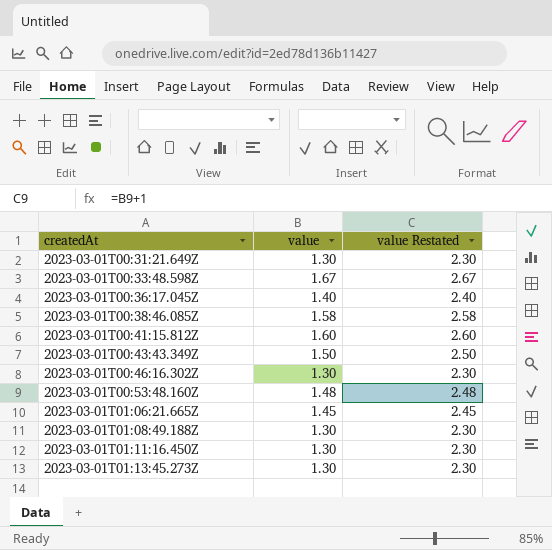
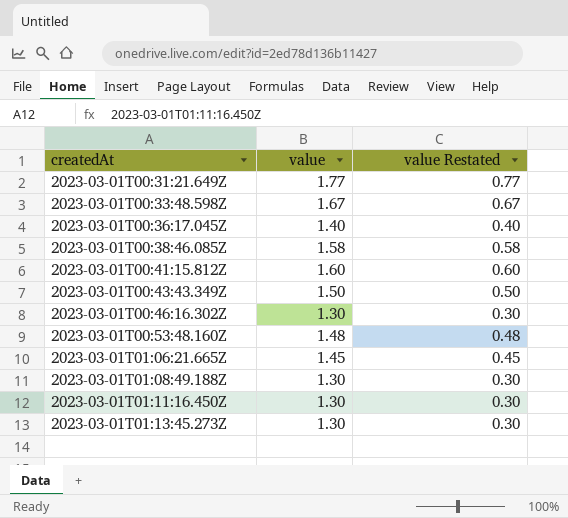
column value Restated | formula: [value] + 1 -> [value] - 1
2023-03-01T00:31:21.649Z | value: 1.30 -> 1.77

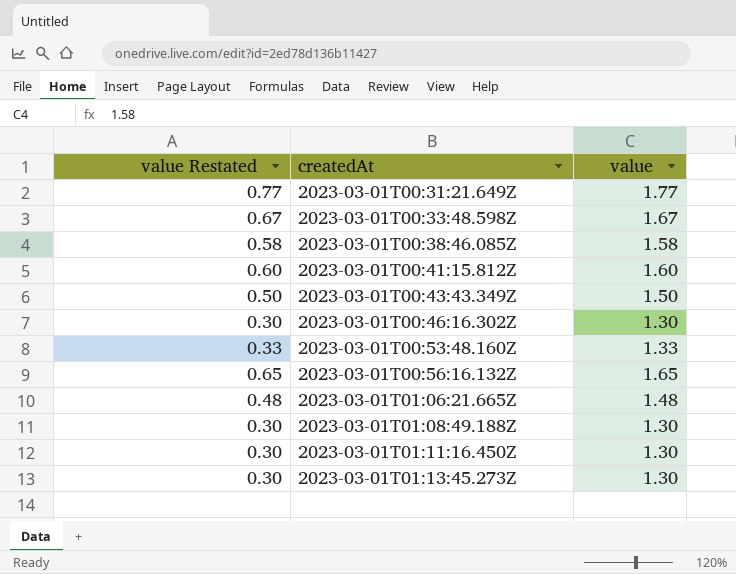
column value Restated | position: 3 -> 1
row 2023-03-01T00:36:17.045Z: 1.40 | 0.40 -> none
2023-03-01T00:53:48.160Z | value Restated: 0.48 -> 0.33
2023-03-01T00:53:48.160Z | value: 1.48 -> 1.33
row 2023-03-01T00:56:16.132Z: none -> 0.65 | 1.65
2023-03-01T01:06:21.665Z | value Restated: 0.45 -> 0.48
2023-03-01T01:06:21.665Z | value: 1.45 -> 1.48

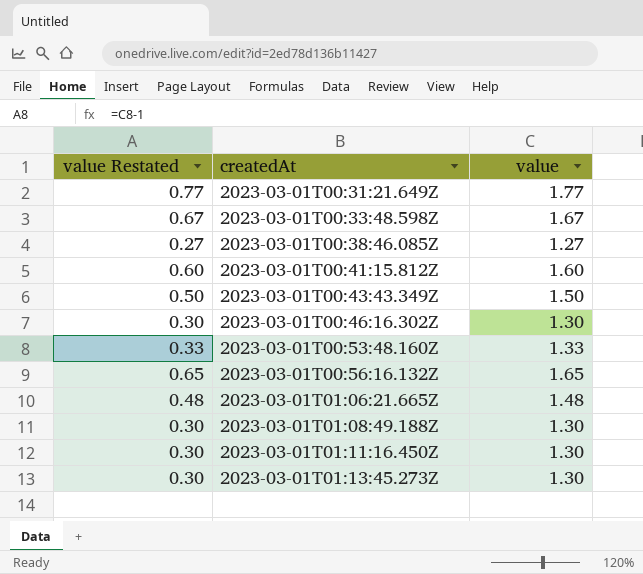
2023-03-01T00:38:46.085Z | value Restated: 0.58 -> 0.27
2023-03-01T00:38:46.085Z | value: 1.58 -> 1.27

